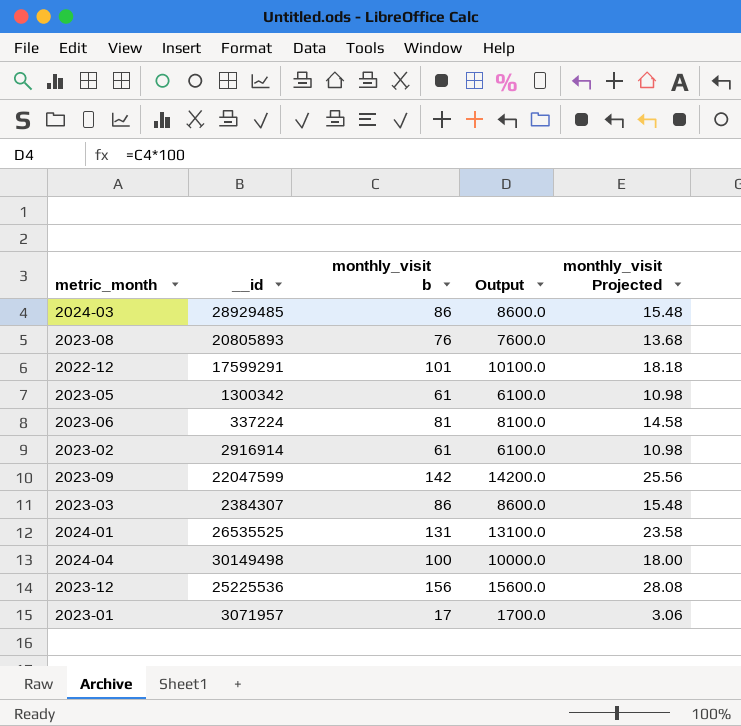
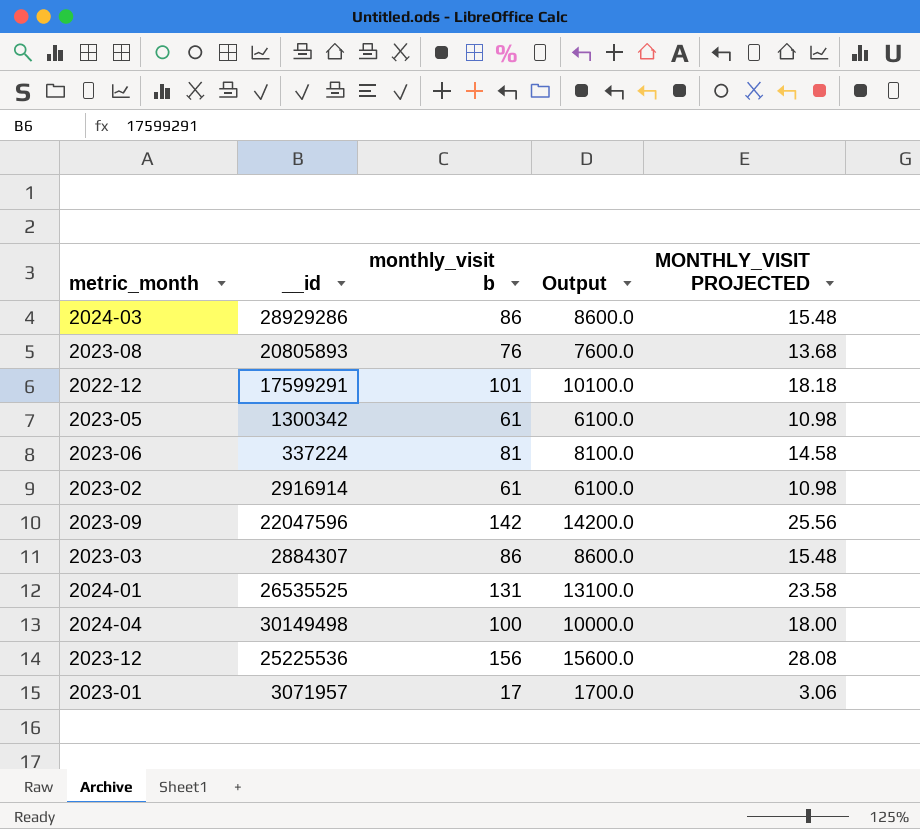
column name: monthly_visit Projected -> MONTHLY_VISIT PROJECTED
2024-03 | __id: 28929485 -> 28929286
2023-09 | __id: 22047599 -> 22047596
2023-03 | __id: 2384307 -> 2884307

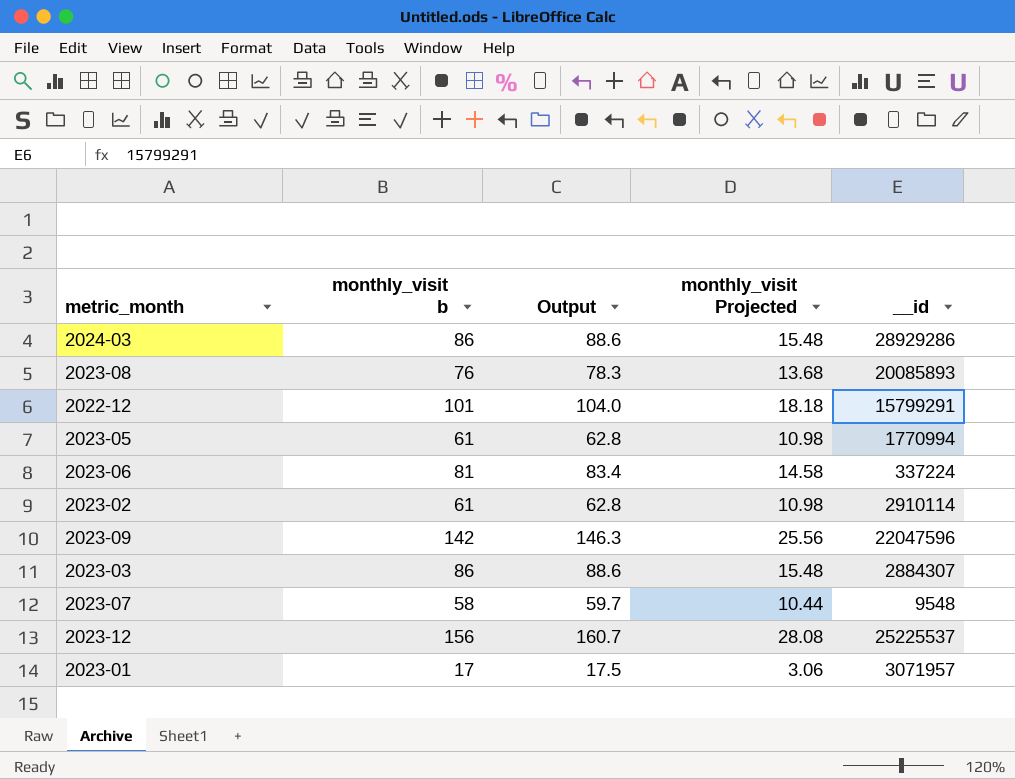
column Output | formula: [monthly_visit b] * 100 -> [monthly_visit b] * 1.03
column name: MONTHLY_VISIT PROJECTED -> monthly_visit Projected
column __id | position: 2 -> 5
row 2024-01: 26535525 | 131 | 13100.0 | 23.58 -> none
row 2024-04: 30149498 | 100 | 10000.0 | 18.00 -> none
2023-08 | __id: 20805893 -> 20085893
2022-12 | __id: 17599291 -> 15799291
2023-05 | __id: 1300342 -> 1770994
2023-02 | __id: 2916914 -> 2910114
row 2023-07: none -> 58 | 59.7 | 10.44 | 9548
2023-12 | __id: 25225536 -> 25225537

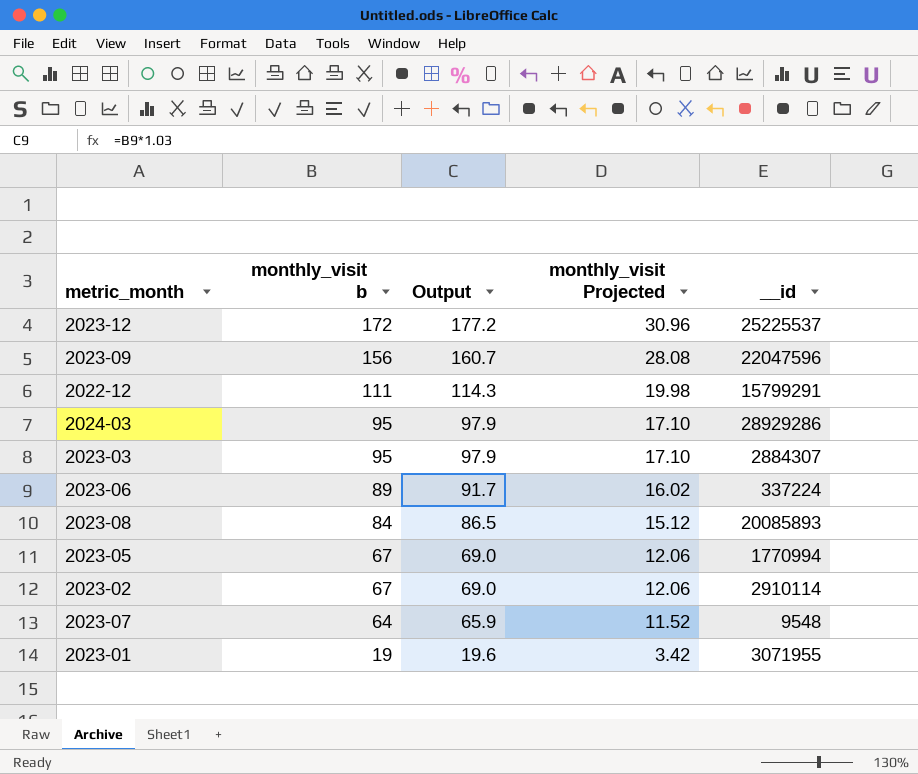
row order: none -> monthly_visit b descending
2023-12 | monthly_visit b: 156 -> 172
2023-12 | Output: 160.7 -> 177.2
2023-12 | monthly_visit Projected: 28.08 -> 30.96
2023-09 | monthly_visit b: 142 -> 156
2023-09 | Output: 146.3 -> 160.7
2023-09 | monthly_visit Projected: 25.56 -> 28.08
2022-12 | monthly_visit b: 101 -> 111
2022-12 | Output: 104.0 -> 114.3
2022-12 | monthly_visit Projected: 18.18 -> 19.98
2024-03 | monthly_visit b: 86 -> 95
2024-03 | Output: 88.6 -> 97.9
2024-03 | monthly_visit Projected: 15.48 -> 17.10
2023-03 | monthly_visit b: 86 -> 95
2023-03 | Output: 88.6 -> 97.9
2023-03 | monthly_visit Projected: 15.48 -> 17.10
2023-06 | monthly_visit b: 81 -> 89
2023-06 | Output: 83.4 -> 91.7
2023-06 | monthly_visit Projected: 14.58 -> 16.02
2023-08 | monthly_visit b: 76 -> 84
2023-08 | Output: 78.3 -> 86.5
2023-08 | monthly_visit Projected: 13.68 -> 15.12
2023-05 | monthly_visit b: 61 -> 67
2023-05 | Output: 62.8 -> 69.0
2023-05 | monthly_visit Projected: 10.98 -> 12.06
2023-02 | monthly_visit b: 61 -> 67
2023-02 | Output: 62.8 -> 69.0
2023-02 | monthly_visit Projected: 10.98 -> 12.06
2023-07 | monthly_visit b: 58 -> 64
2023-07 | Output: 59.7 -> 65.9
2023-07 | monthly_visit Projected: 10.44 -> 11.52
2023-01 | monthly_visit b: 17 -> 19
2023-01 | Output: 17.5 -> 19.6
2023-01 | monthly_visit Projected: 3.06 -> 3.42
2023-01 | __id: 3071957 -> 3071955

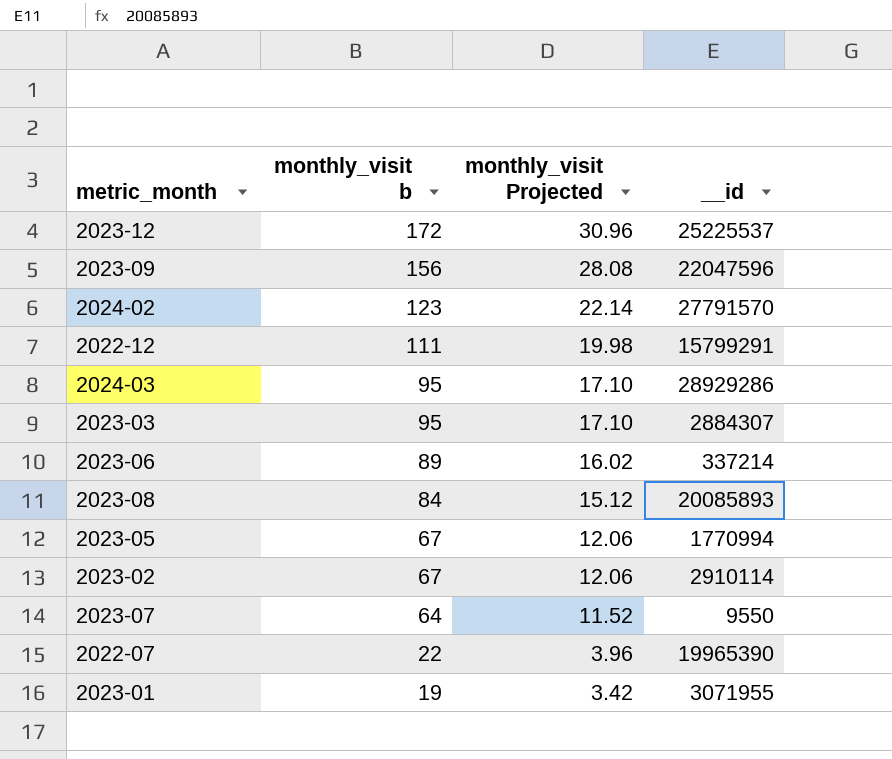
column Output | formula: [monthly_visit b] * 1.03 -> none
row 2024-02: none -> 123 | 22.14 | 27791570
2023-06 | __id: 337224 -> 337214
2023-07 | __id: 9548 -> 9550
row 2022-07: none -> 22 | 3.96 | 19965390

